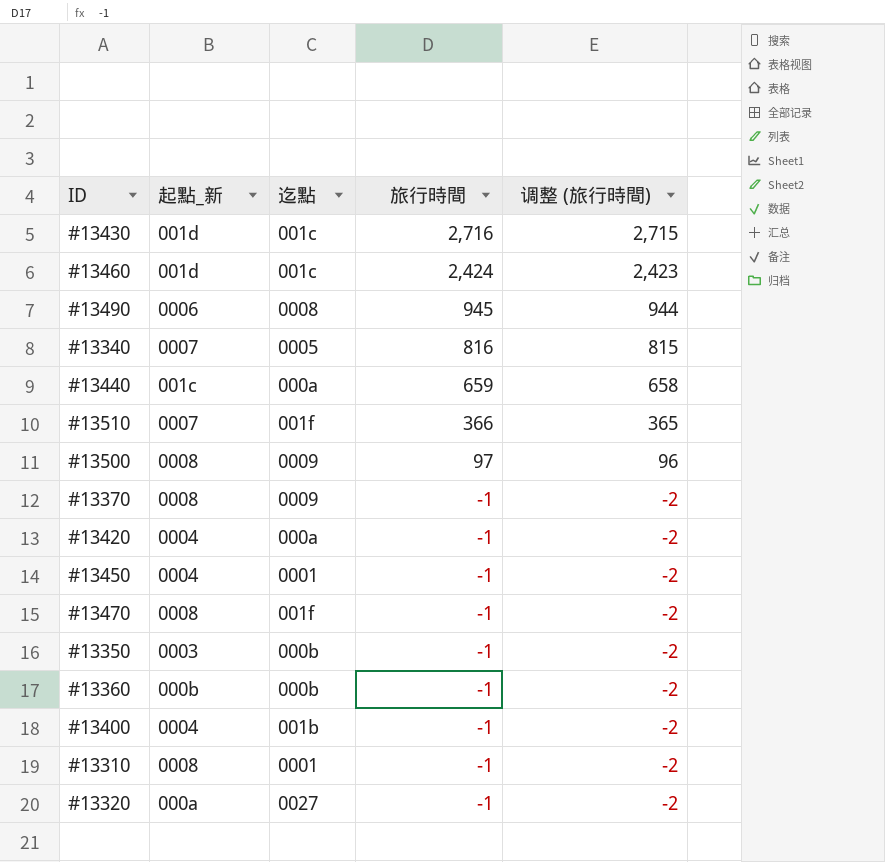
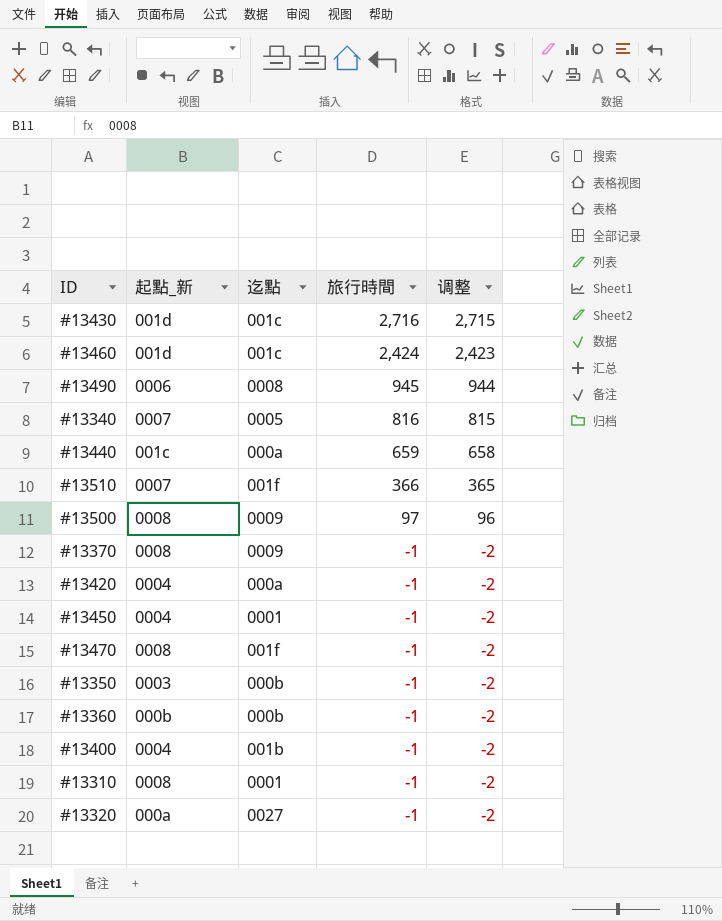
column name: 调整 (旅行時間) -> 调整

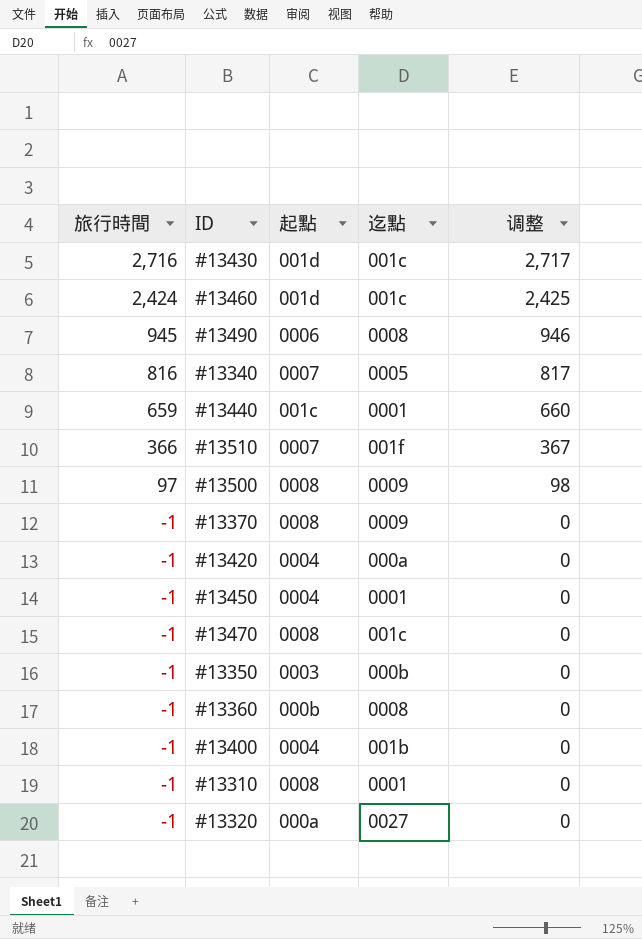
column 旅行時間 | position: 4 -> 1
column name: 起點_新 -> 起點
column 调整 | formula: [旅行時間] - 1 -> [旅行時間] + 1
#13440 | 迄點: 000a -> 0001
#13470 | 迄點: 001f -> 001c
#13360 | 迄點: 000b -> 0008

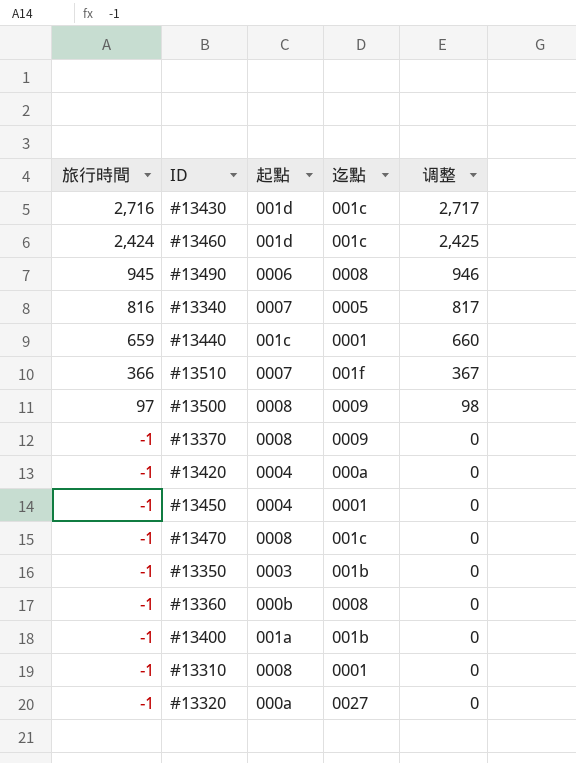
#13350 | 迄點: 000b -> 001b
#13400 | 起點: 0004 -> 001a

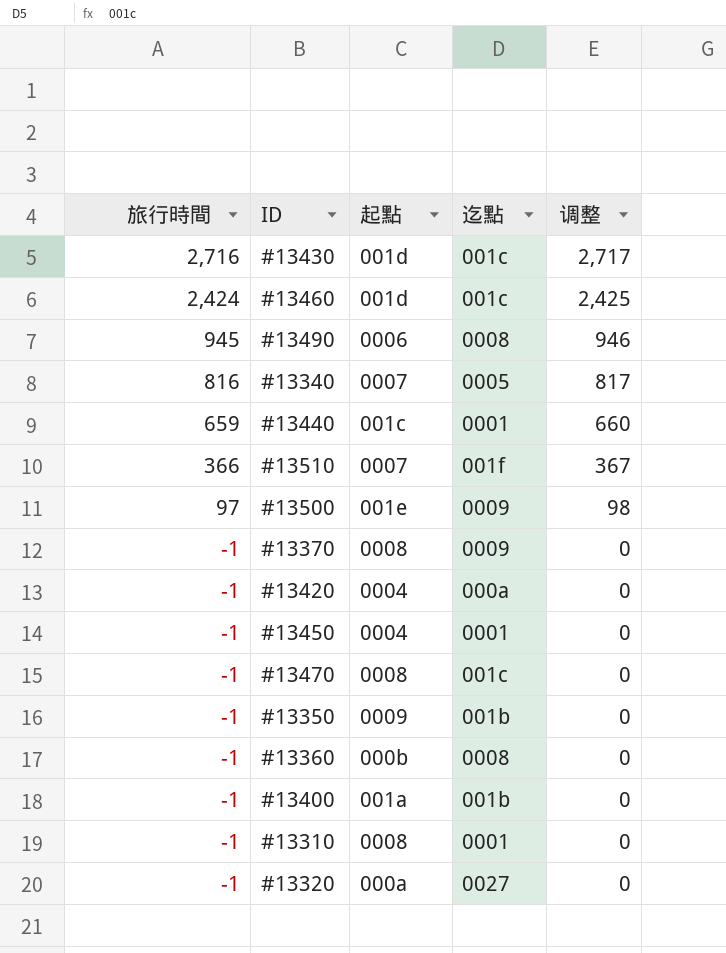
#13500 | 起點: 0008 -> 001e
#13350 | 起點: 0003 -> 0009

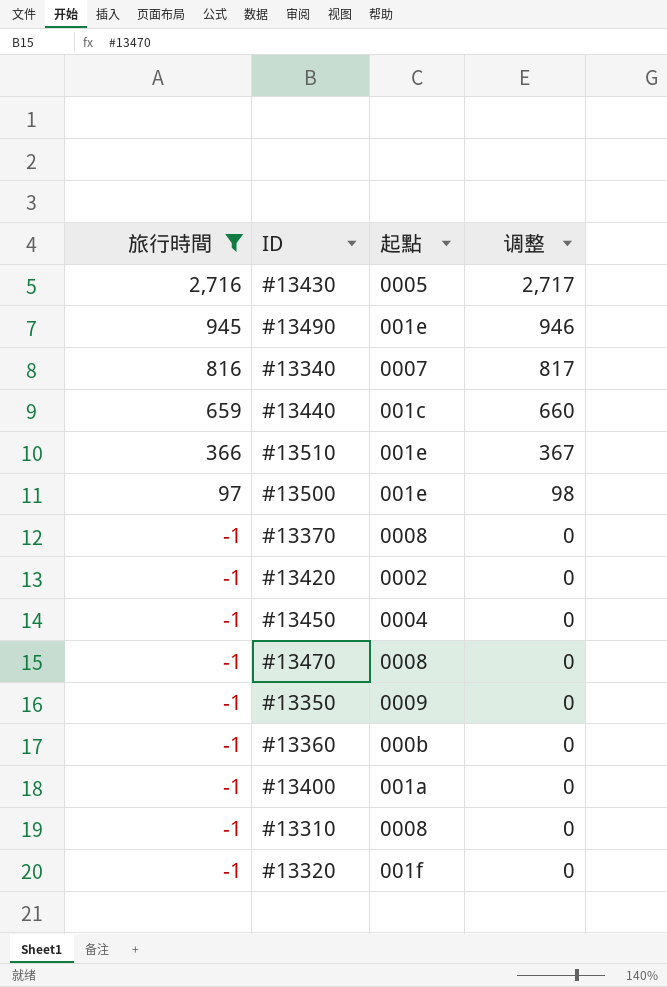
filter: none -> 旅行時間 != 2,424
column 迄點 | position: 4 -> none
#13430 | 起點: 001d -> 0005
#13490 | 起點: 0006 -> 001e
#13510 | 起點: 0007 -> 001e
#13420 | 起點: 0004 -> 0002
#13320 | 起點: 000a -> 001f

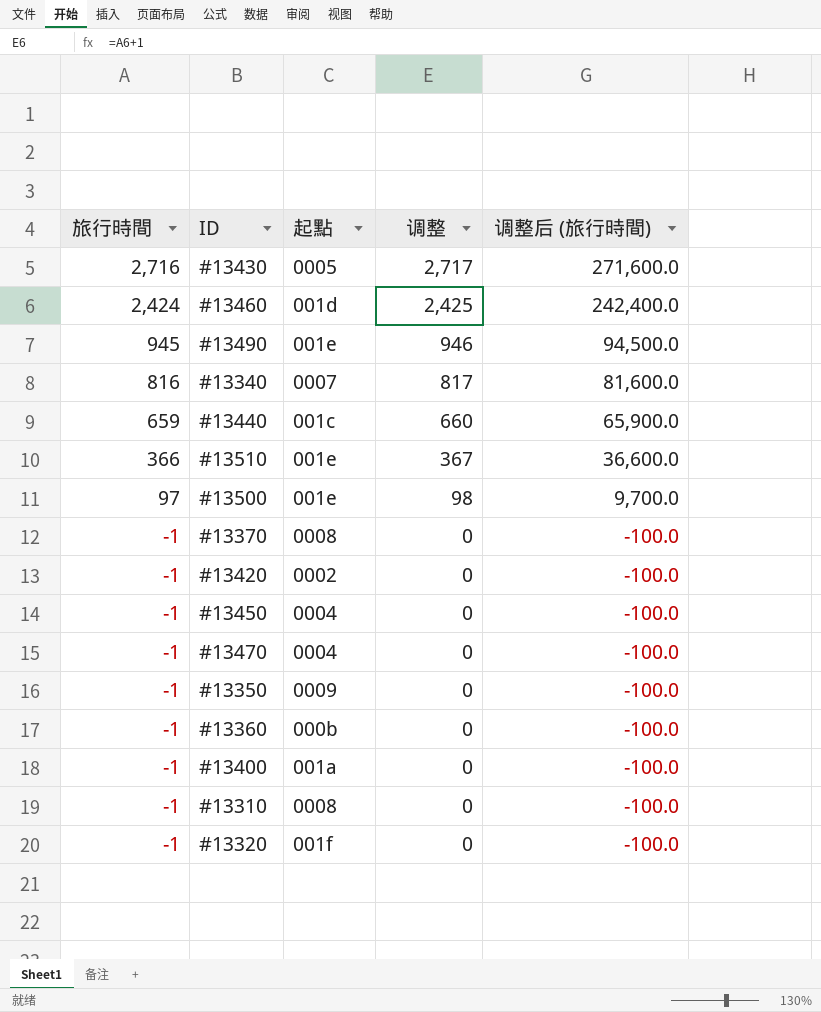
filter: 旅行時間 != 2,424 -> none
column 调整后 (旅行時間) | formula: none -> [旅行時間] * 100
#13470 | 起點: 0008 -> 0004

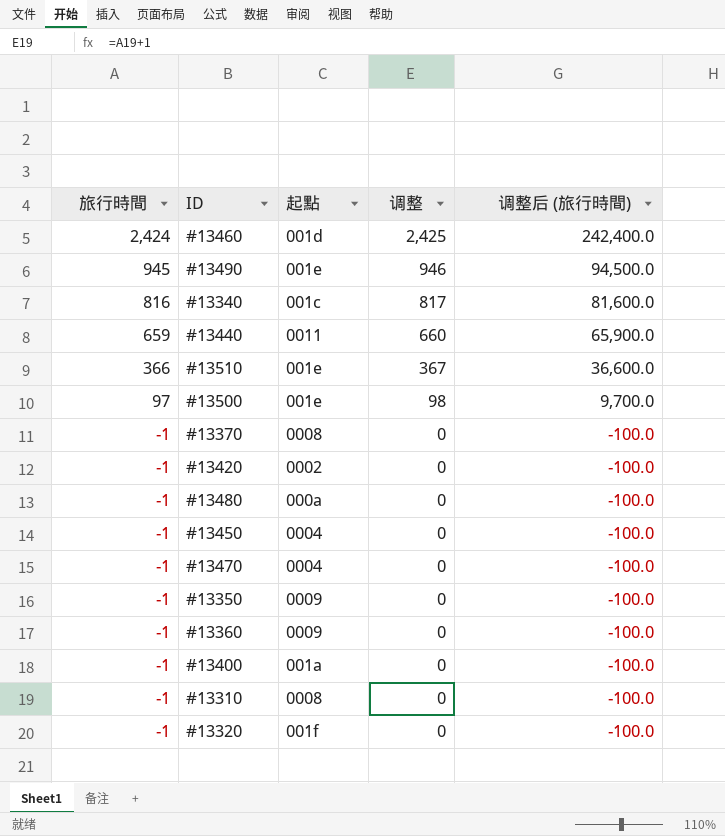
row #13430: 2,716 | 0005 | 2,717 | 271,600.0 -> none
#13340 | 起點: 0007 -> 001c
#13440 | 起點: 001c -> 0011
row #13480: none -> -1 | 000a | 0 | -100.0
#13360 | 起點: 000b -> 0009

